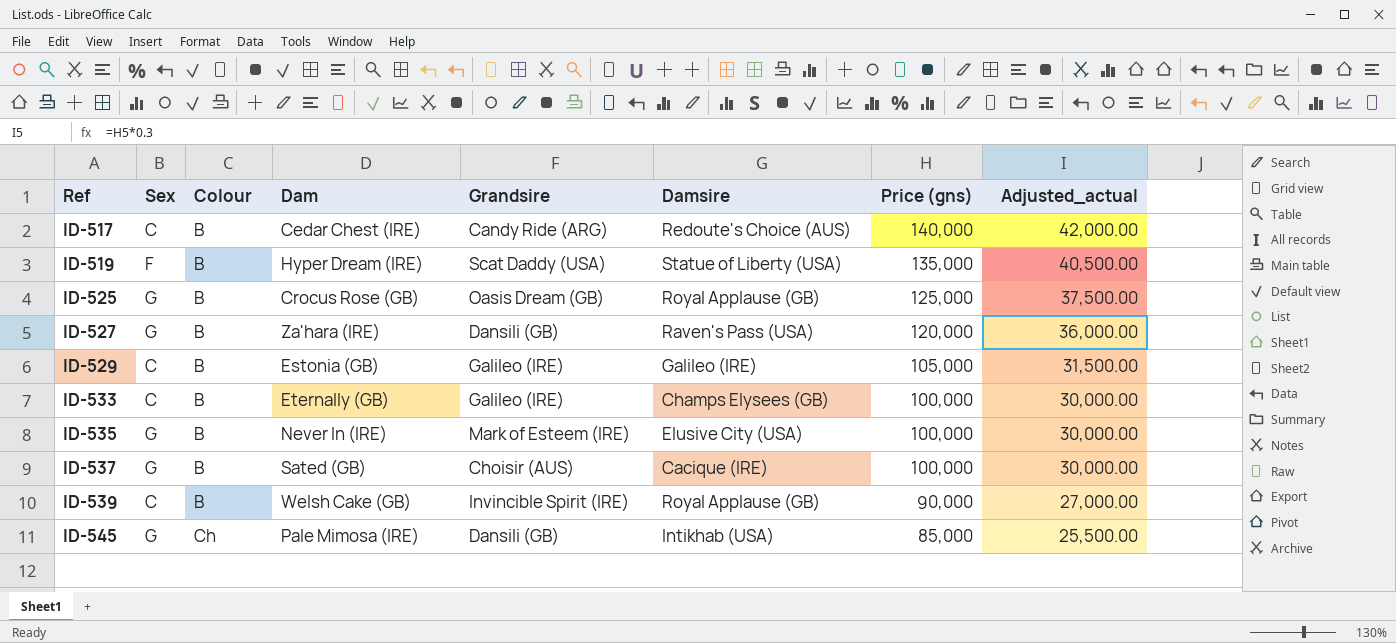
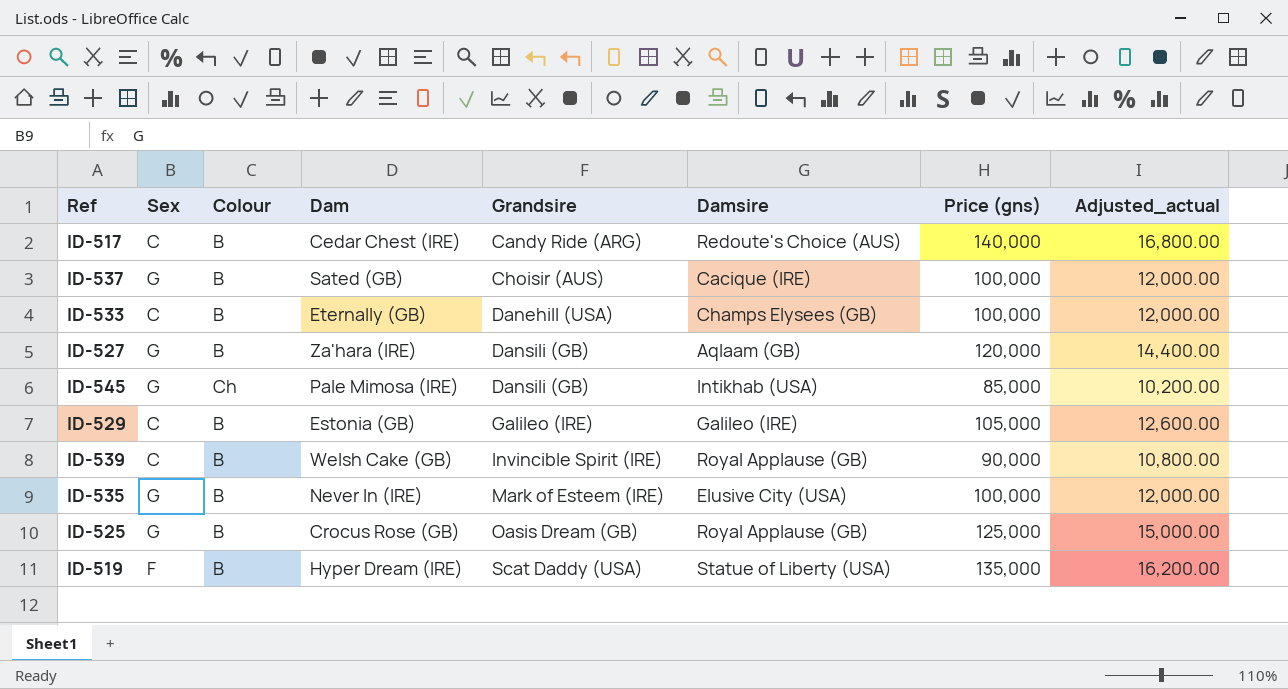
row order: Ref ascending -> Grandsire ascending
column Adjusted_actual | formula: [Price (gns)] * 0.3 -> [Price (gns)] * 0.12
ID-533 | Grandsire: Galileo (IRE) -> Danehill (USA)
ID-527 | Damsire: Raven's Pass (USA) -> Aqlaam (GB)

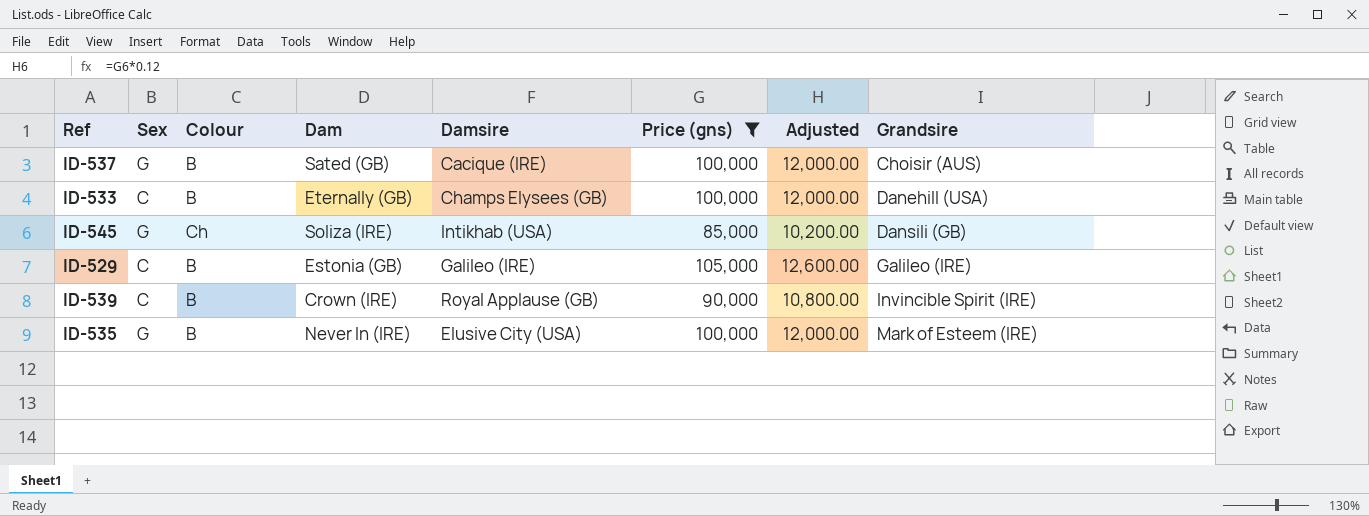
filter: none -> Price (gns) <= 105,000
column name: Adjusted_actual -> Adjusted
column Grandsire | position: 5 -> 8
ID-545 | Dam: Pale Mimosa (IRE) -> Soliza (IRE)
ID-539 | Dam: Welsh Cake (GB) -> Crown (IRE)

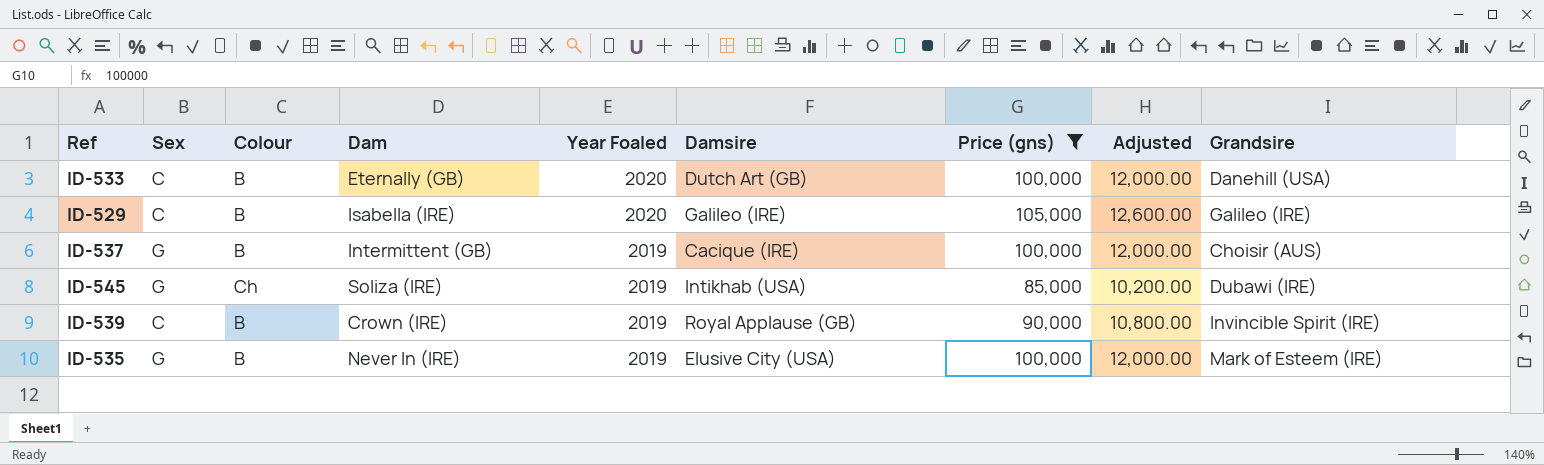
row order: Grandsire ascending -> Year Foaled descending
column Year Foaled | position: none -> 5
ID-533 | Damsire: Champs Elysees (GB) -> Dutch Art (GB)
ID-529 | Dam: Estonia (GB) -> Isabella (IRE)
ID-537 | Dam: Sated (GB) -> Intermittent (GB)
ID-545 | Grandsire: Dansili (GB) -> Dubawi (IRE)

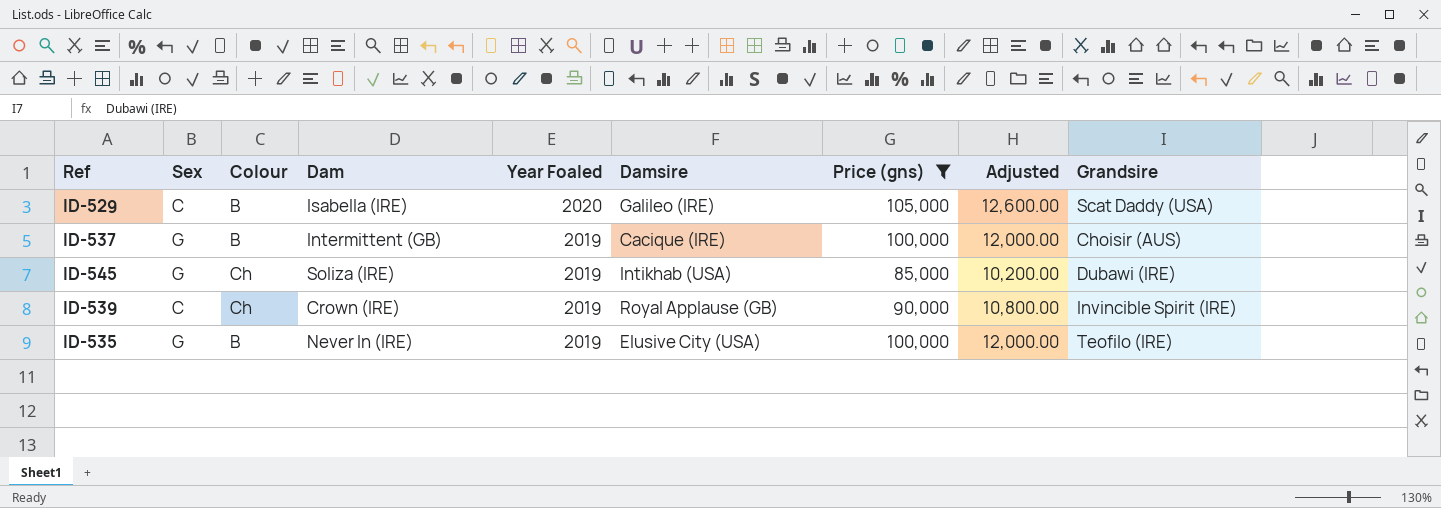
row ID-533: C | B | Eternally (GB) | 2020 | Dutch Art (GB) | 100,000 | 12,000.00 | Danehill (USA) -> none
ID-529 | Grandsire: Galileo (IRE) -> Scat Daddy (USA)
ID-539 | Colour: B -> Ch
ID-535 | Grandsire: Mark of Esteem (IRE) -> Teofilo (IRE)

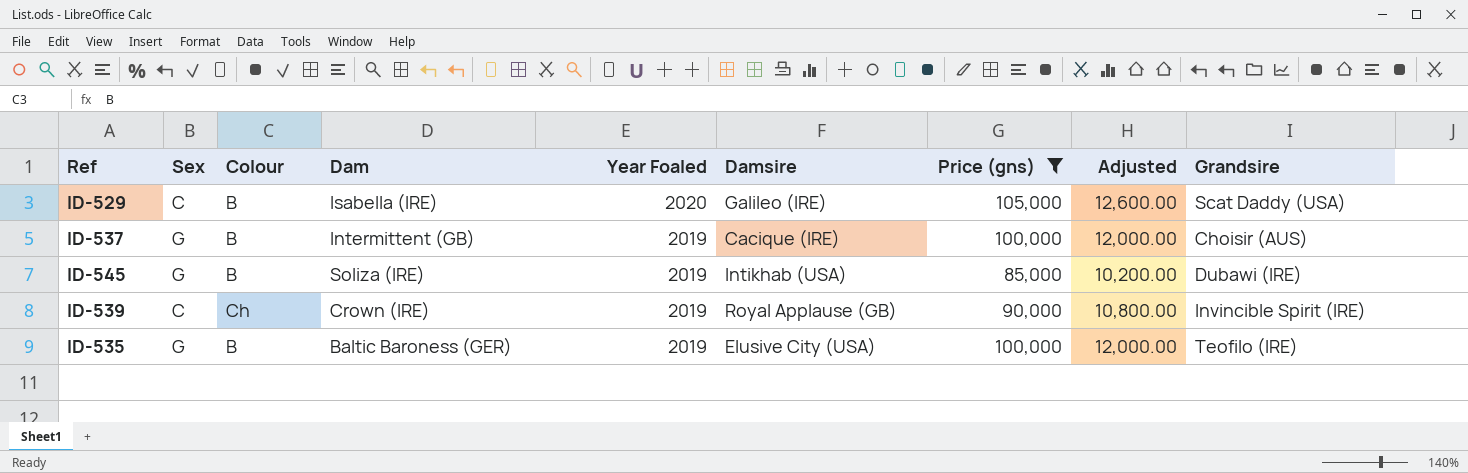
ID-545 | Colour: Ch -> B
ID-535 | Dam: Never In (IRE) -> Baltic Baroness (GER)

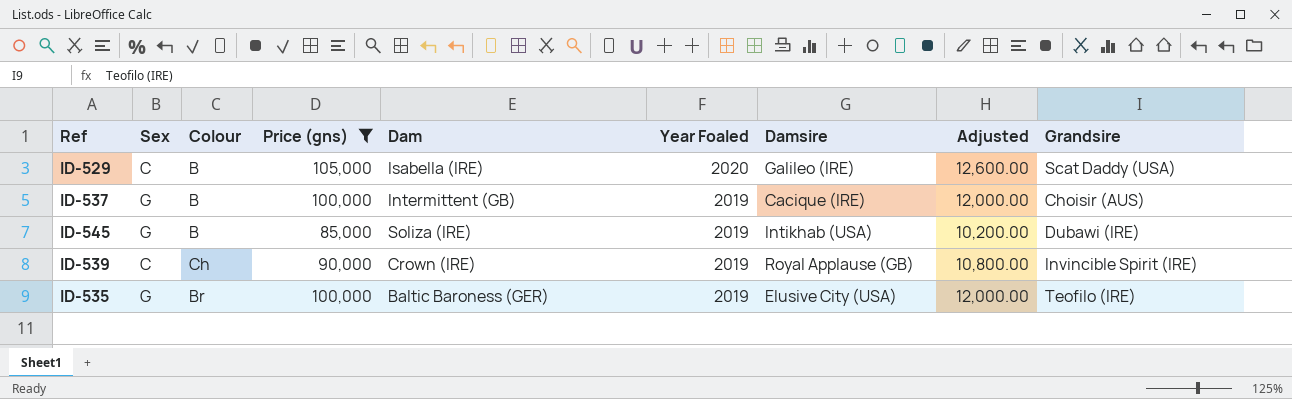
column Price (gns) | position: 7 -> 4
ID-535 | Colour: B -> Br

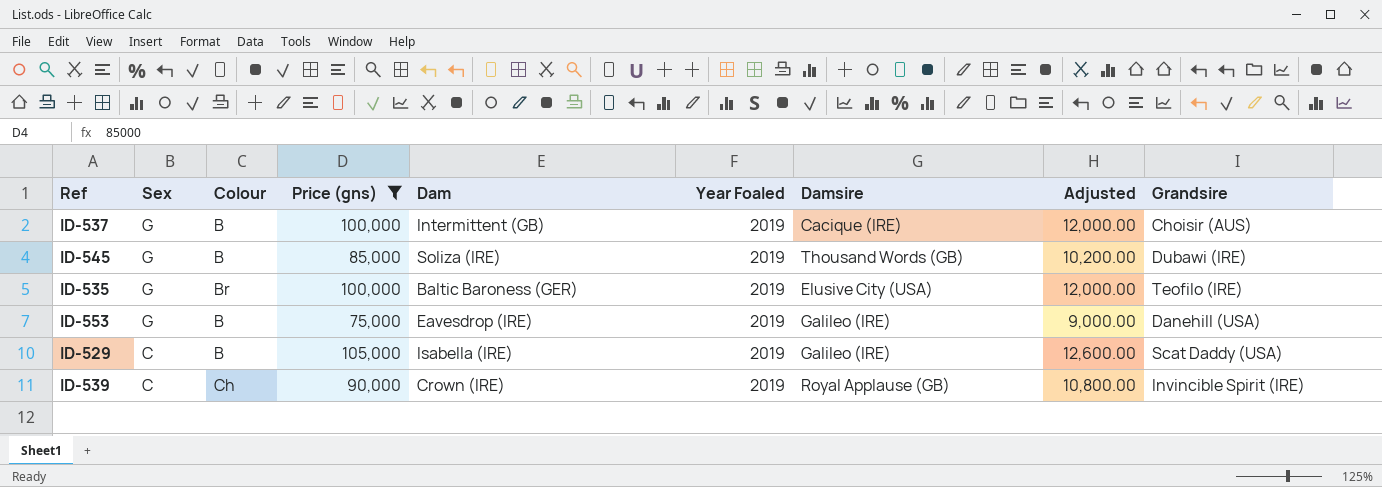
row order: Year Foaled descending -> Sex descending
ID-545 | Damsire: Intikhab (USA) -> Thousand Words (GB)
row ID-553: none -> G | B | 75,000 | Eavesdrop (IRE) | 2019 | Galileo (IRE) | 9,000.00 | Danehill (USA)
ID-529 | Year Foaled: 2020 -> 2019

